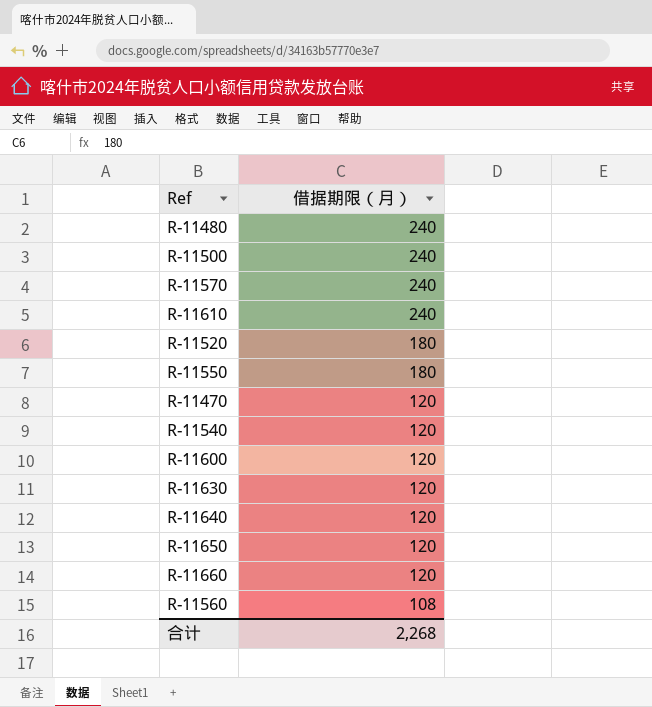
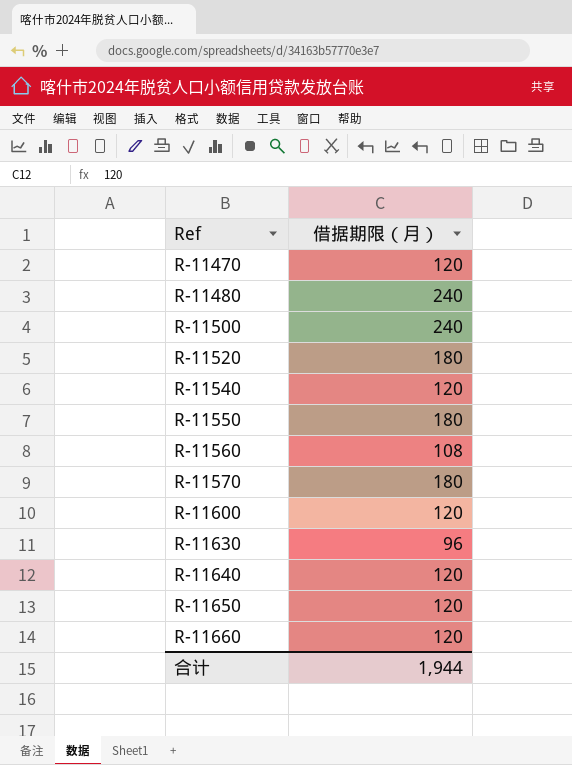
row order: 借据期限（月） descending -> Ref ascending
row R-11610: 240 -> none
R-11570 | 借据期限（月）: 240 -> 180
R-11630 | 借据期限（月）: 120 -> 96
合计 | 借据期限（月）: 2,268 -> 1,944

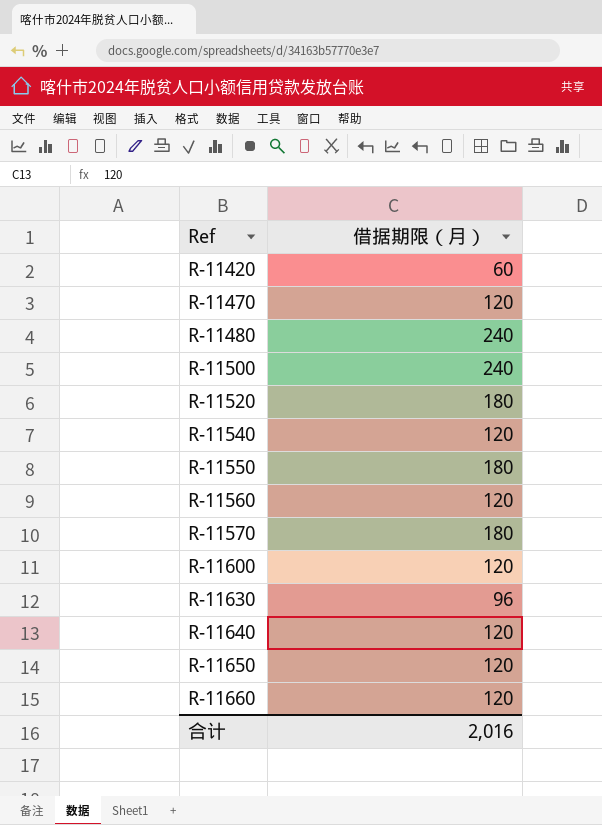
row R-11420: none -> 60
R-11560 | 借据期限（月）: 108 -> 120
合计 | 借据期限（月）: 1,944 -> 2,016

